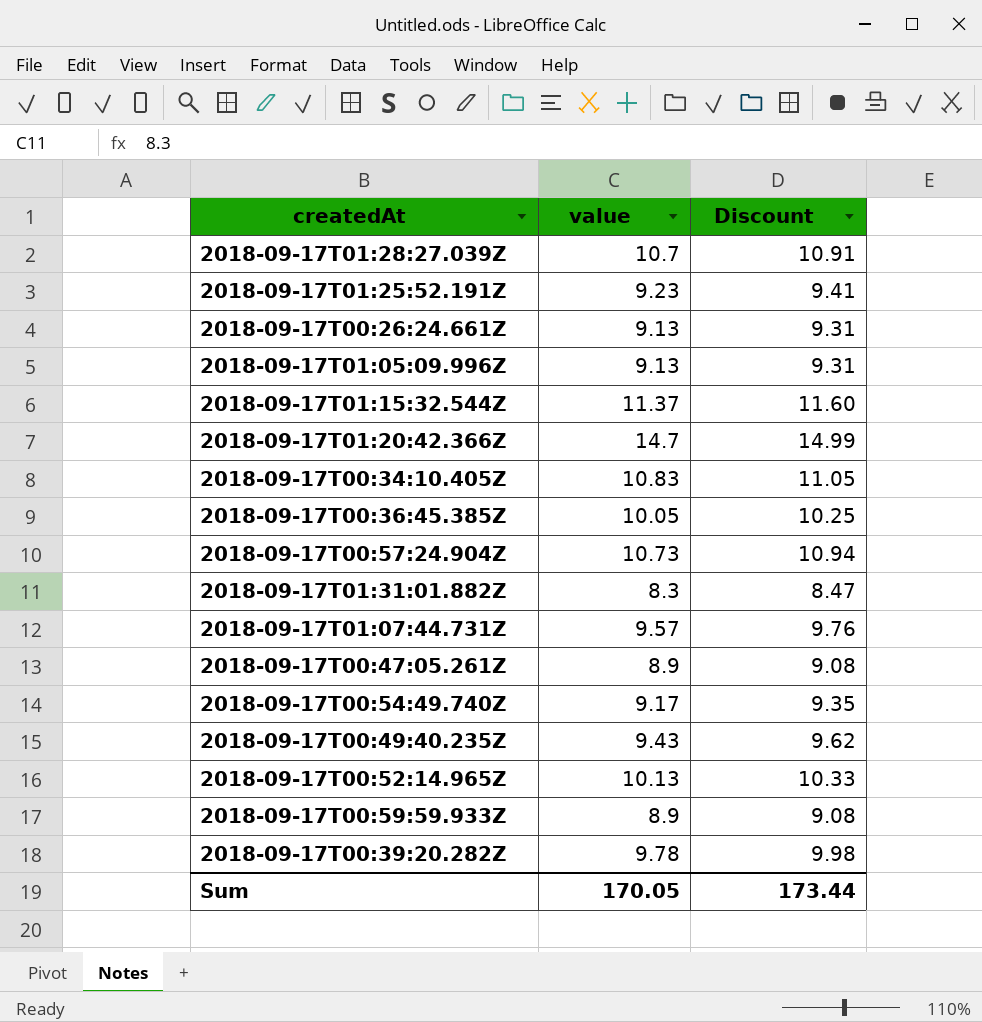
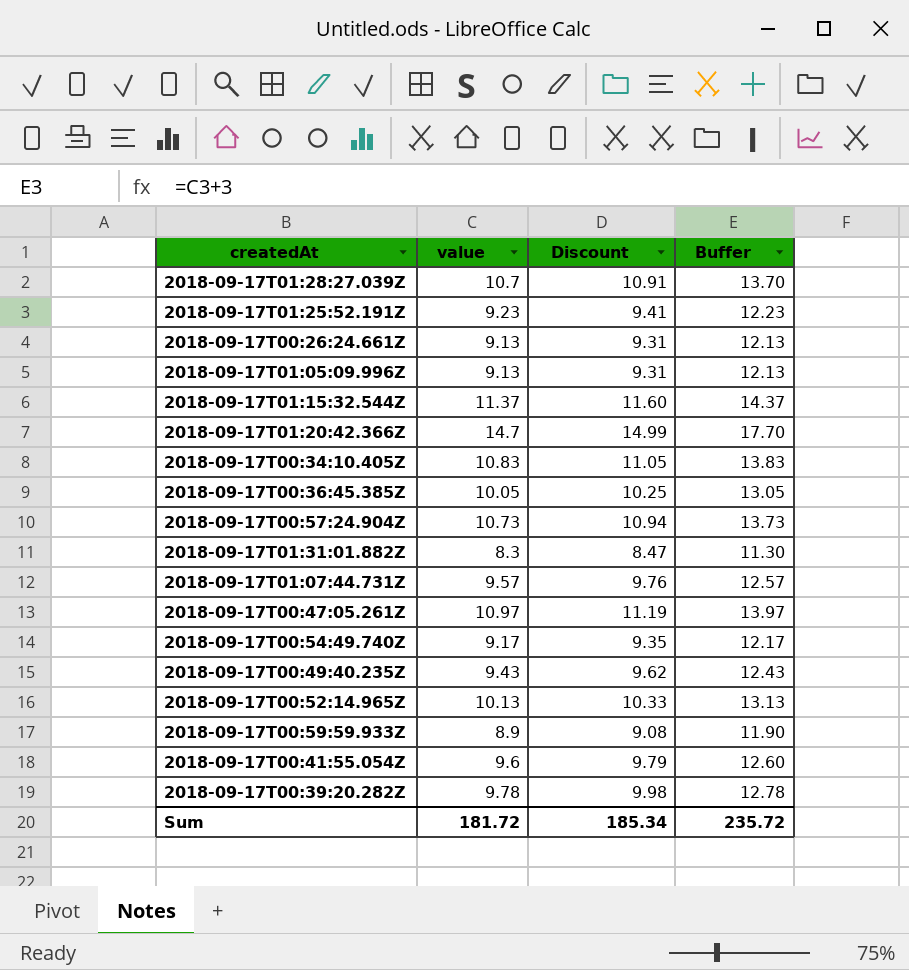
column Buffer | formula: none -> [value] + 3
2018-09-17T00:47:05.261Z | value: 8.9 -> 10.97
2018-09-17T00:47:05.261Z | Discount: 9.08 -> 11.19
row 2018-09-17T00:41:55.054Z: none -> 9.6 | 9.79 | 12.60
Sum | value: 170.05 -> 181.72
Sum | Discount: 173.44 -> 185.34

